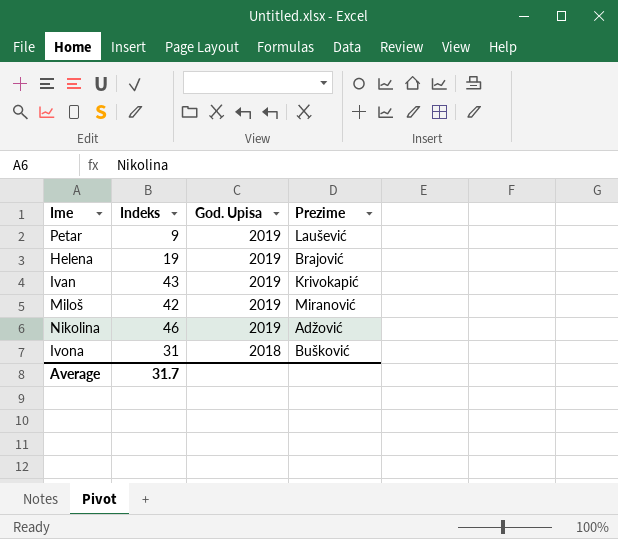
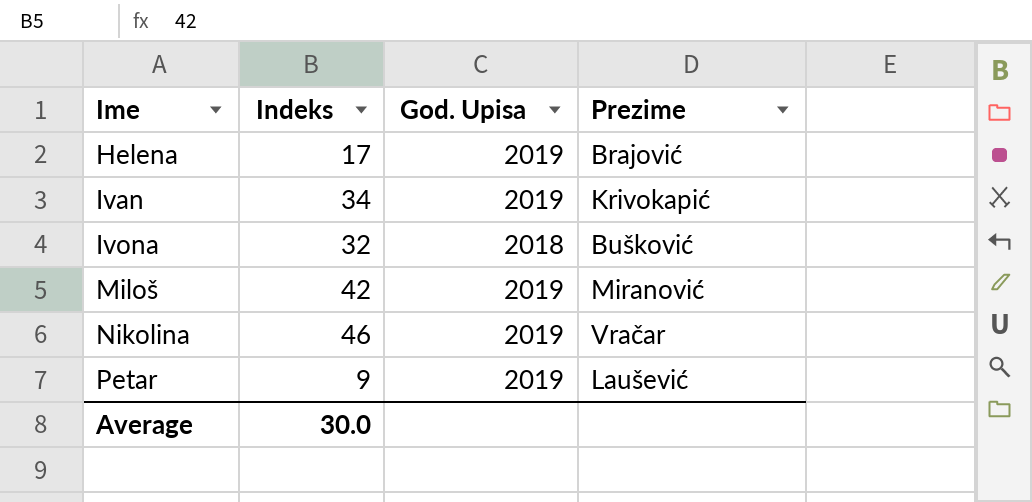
row order: God. Upisa descending -> Ime ascending
Helena | Indeks: 19 -> 17
Ivan | Indeks: 43 -> 34
Ivona | Indeks: 31 -> 32
Nikolina | Prezime: Adžović -> Vračar
Average | Indeks: 31.7 -> 30.0

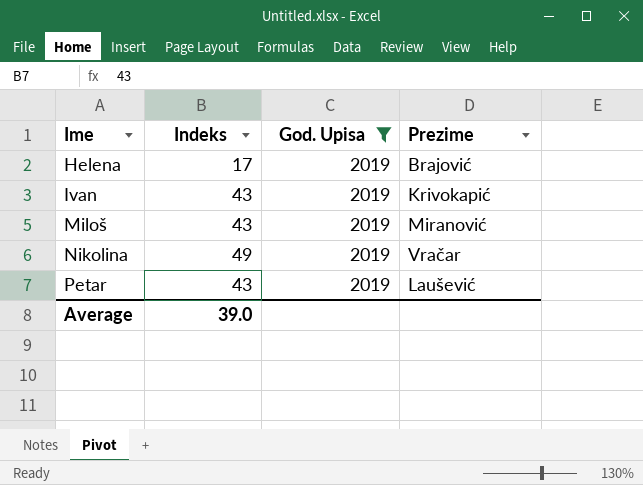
filter: none -> God. Upisa = 2019
Ivan | Indeks: 34 -> 43
Miloš | Indeks: 42 -> 43
Nikolina | Indeks: 46 -> 49
Petar | Indeks: 9 -> 43
Average | Indeks: 30.0 -> 39.0

